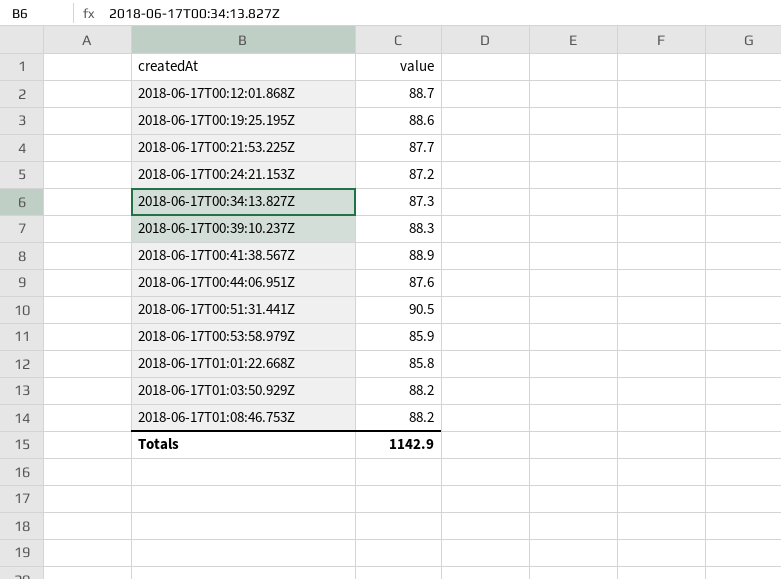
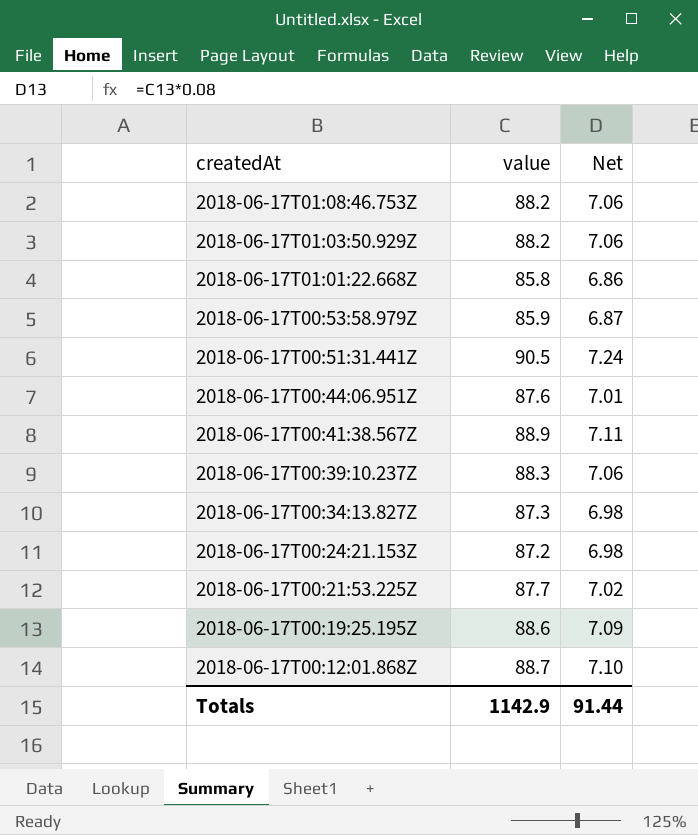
row order: createdAt ascending -> createdAt descending
column Net | formula: none -> [value] * 0.08

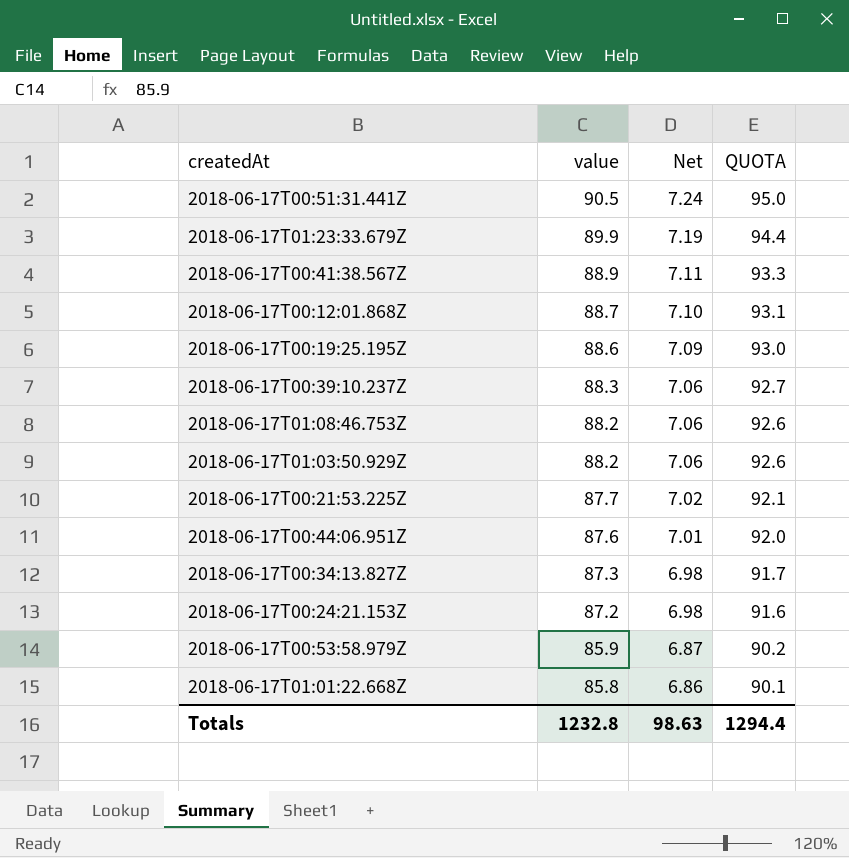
row order: createdAt descending -> value descending
column QUOTA | formula: none -> [value] * 1.05
row 2018-06-17T01:23:33.679Z: none -> 89.9 | 7.19 | 94.4
Totals | value: 1142.9 -> 1232.8
Totals | Net: 91.44 -> 98.63

